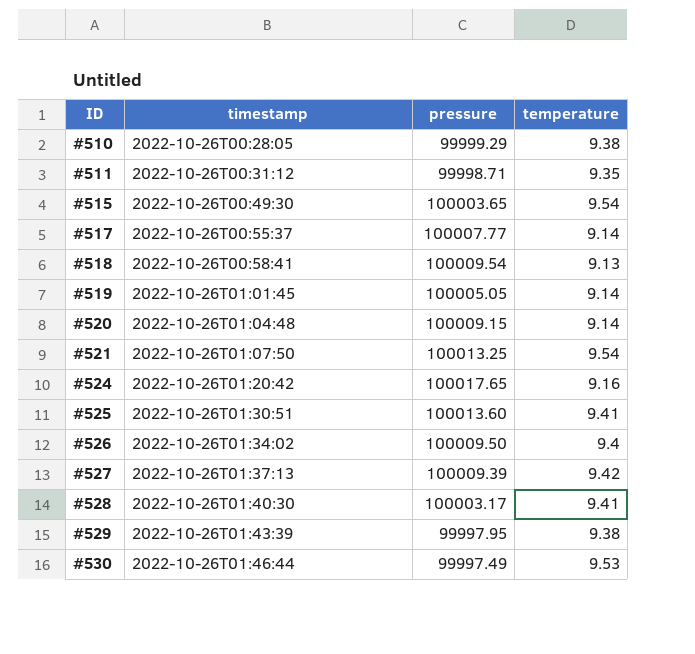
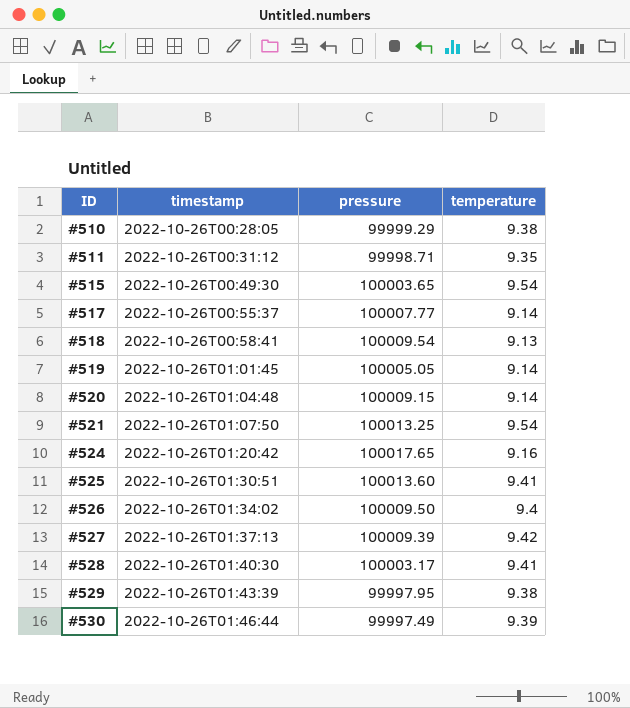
#530 | temperature: 9.53 -> 9.39

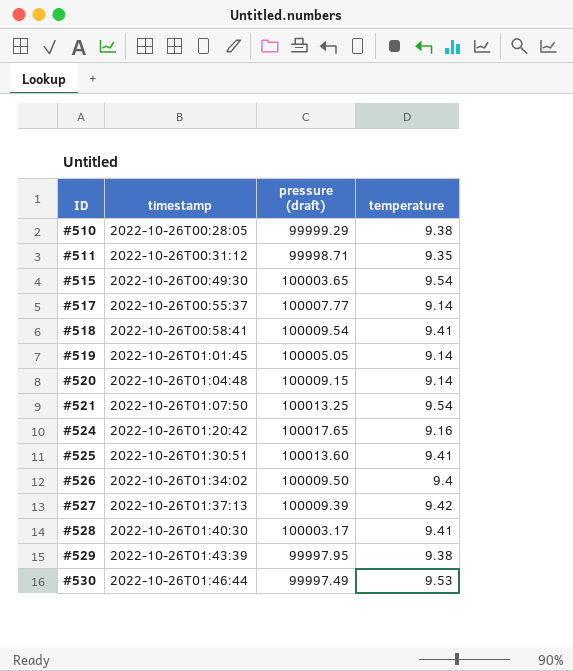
column name: pressure -> pressure (draft)
#518 | temperature: 9.13 -> 9.41
#530 | temperature: 9.39 -> 9.53

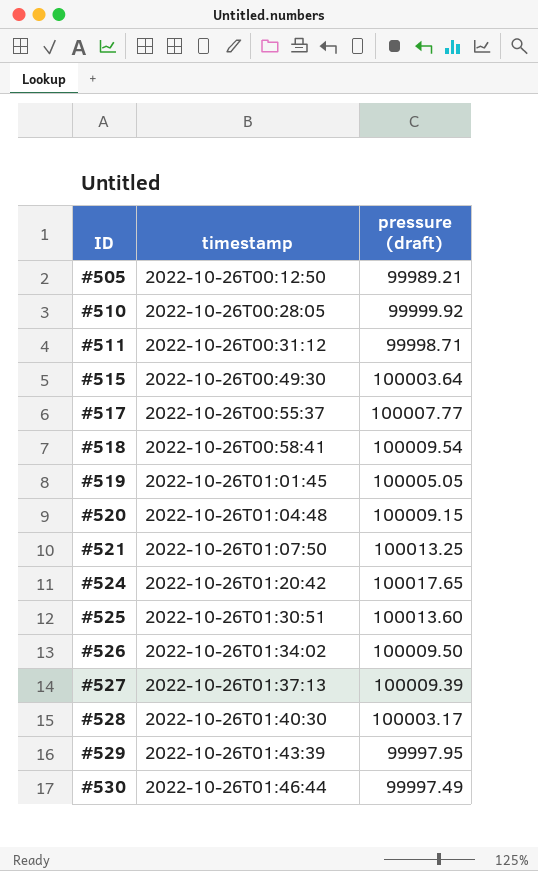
column temperature | position: 4 -> none
row #505: none -> 2022-10-26T00:12:50 | 99989.21
#510 | pressure (draft): 99999.29 -> 99999.92
#515 | pressure (draft): 100003.65 -> 100003.64

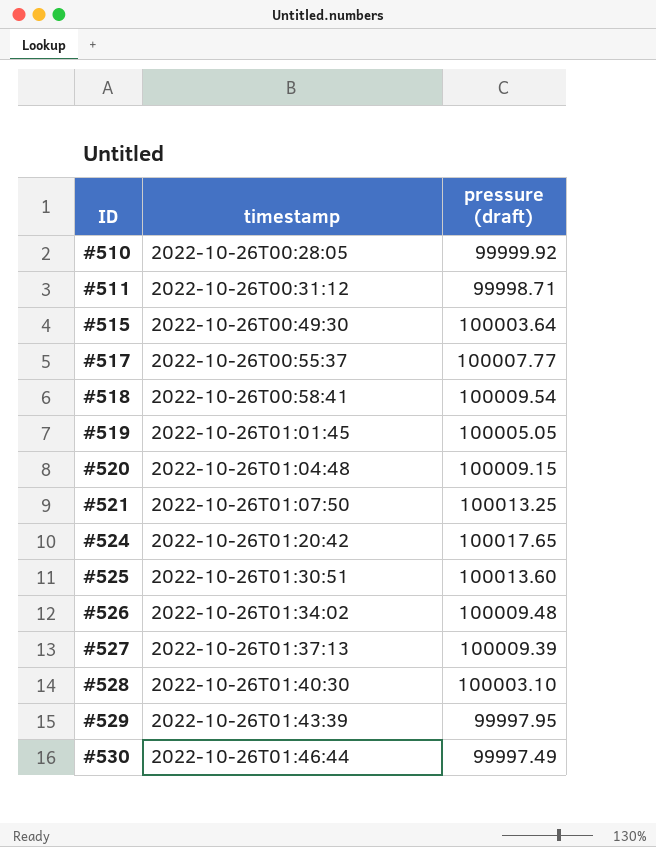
row #505: 2022-10-26T00:12:50 | 99989.21 -> none
#526 | pressure (draft): 100009.50 -> 100009.48
#528 | pressure (draft): 100003.17 -> 100003.10

